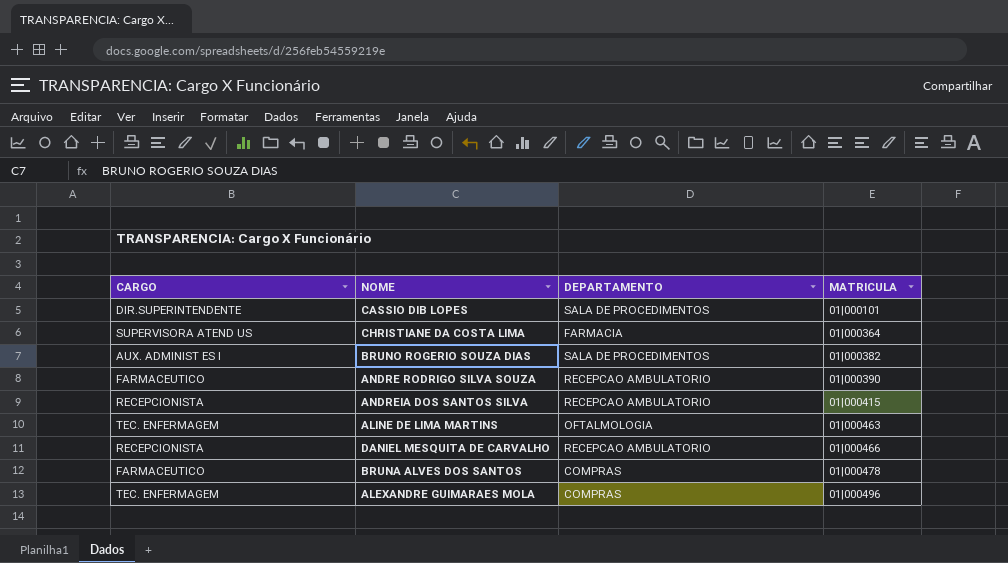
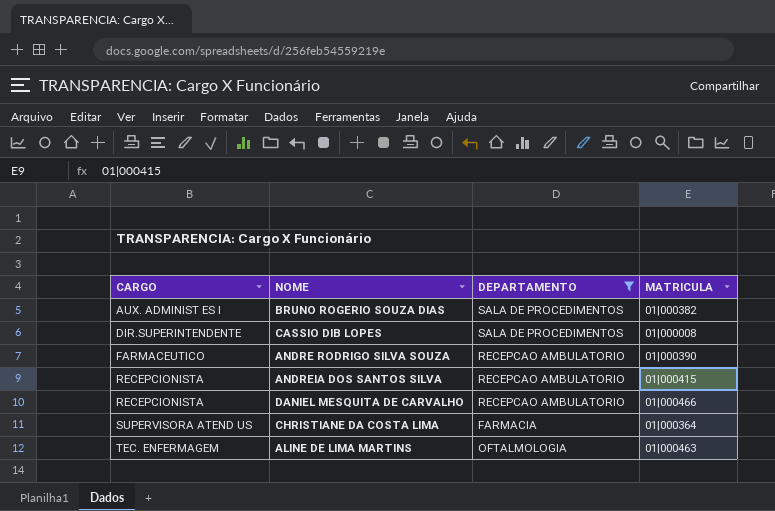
filter: none -> DEPARTAMENTO != COMPRAS
row order: MATRICULA ascending -> CARGO ascending
CASSIO DIB LOPES | MATRICULA: 01|000101 -> 01|000008

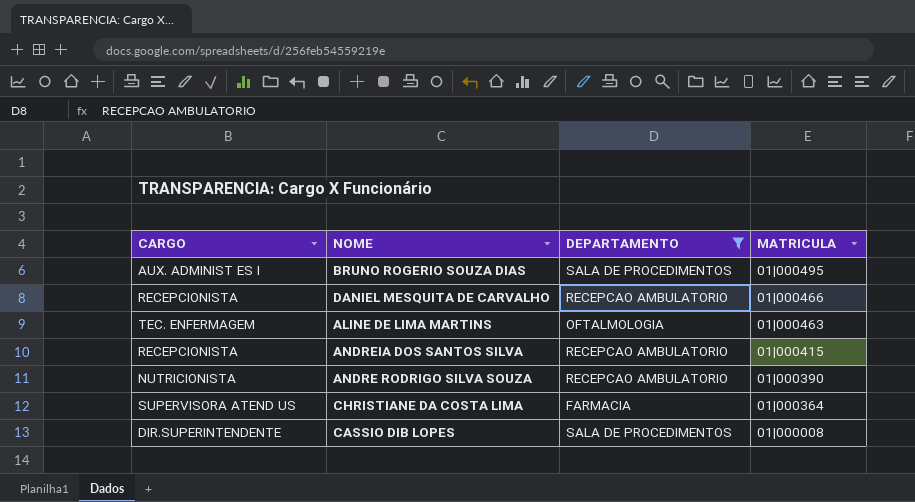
row order: CARGO ascending -> MATRICULA descending
BRUNO ROGERIO SOUZA DIAS | MATRICULA: 01|000382 -> 01|000495
ANDRE RODRIGO SILVA SOUZA | CARGO: FARMACEUTICO -> NUTRICIONISTA

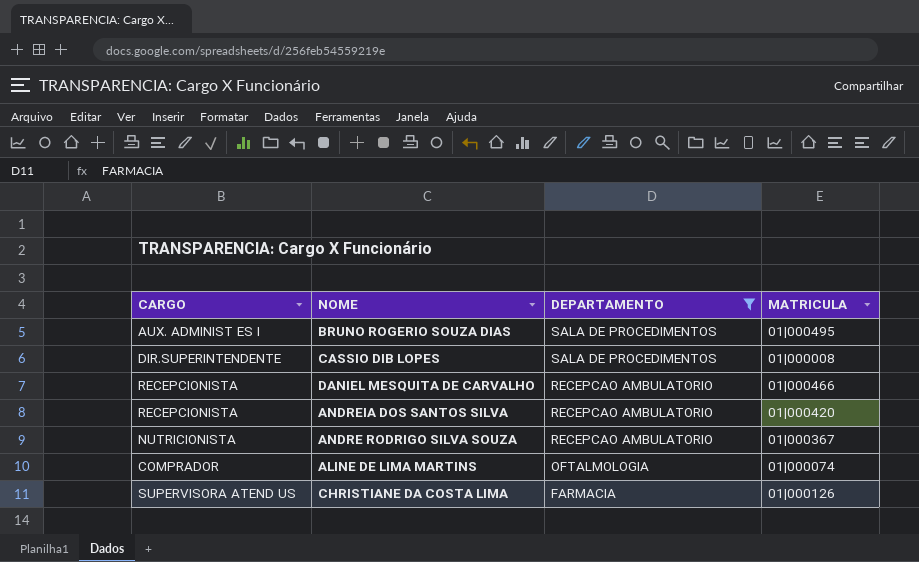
row order: MATRICULA descending -> DEPARTAMENTO descending
ANDREIA DOS SANTOS SILVA | MATRICULA: 01|000415 -> 01|000420
ANDRE RODRIGO SILVA SOUZA | MATRICULA: 01|000390 -> 01|000367
ALINE DE LIMA MARTINS | CARGO: TEC. ENFERMAGEM -> COMPRADOR
ALINE DE LIMA MARTINS | MATRICULA: 01|000463 -> 01|000074
CHRISTIANE DA COSTA LIMA | MATRICULA: 01|000364 -> 01|000126

